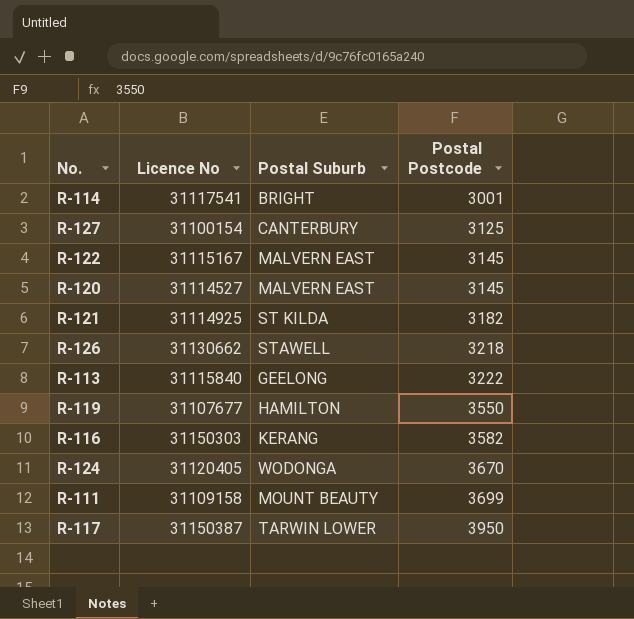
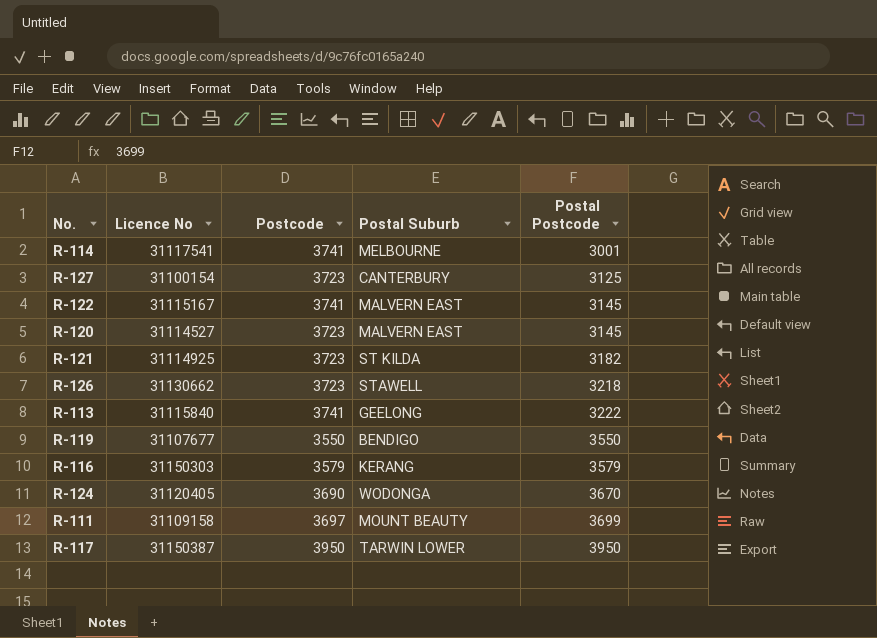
column Postcode | position: none -> 3
R-114 | Postal Suburb: BRIGHT -> MELBOURNE
R-119 | Postal Suburb: HAMILTON -> BENDIGO
R-116 | Postal Postcode: 3582 -> 3579

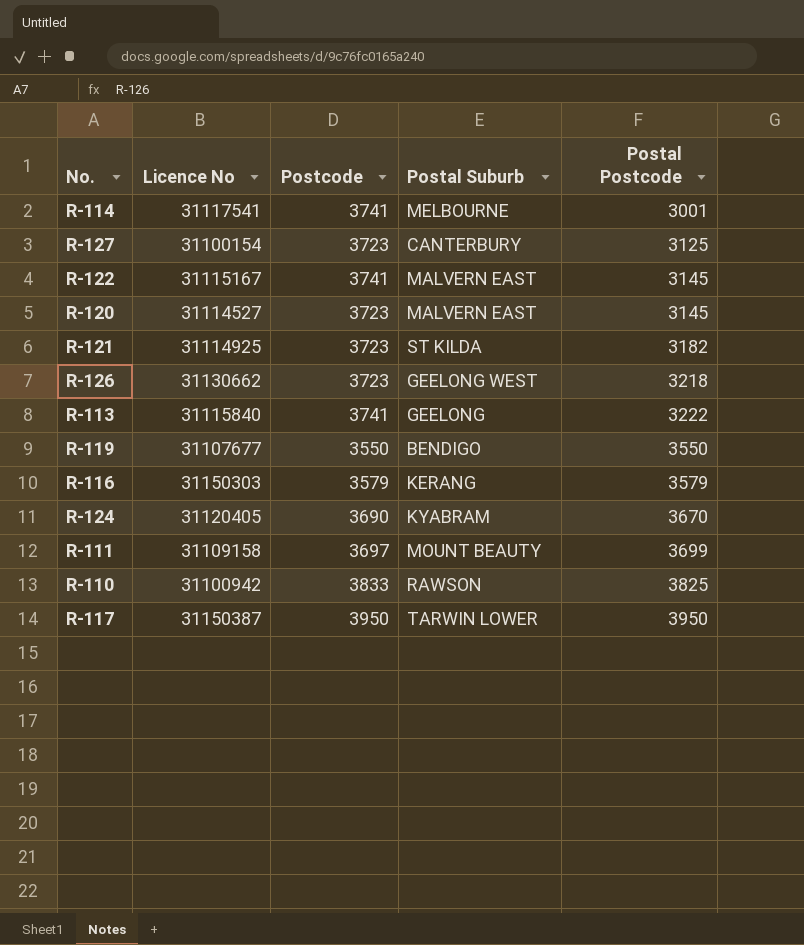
R-126 | Postal Suburb: STAWELL -> GEELONG WEST
R-124 | Postal Suburb: WODONGA -> KYABRAM
row R-110: none -> 31100942 | 3833 | RAWSON | 3825

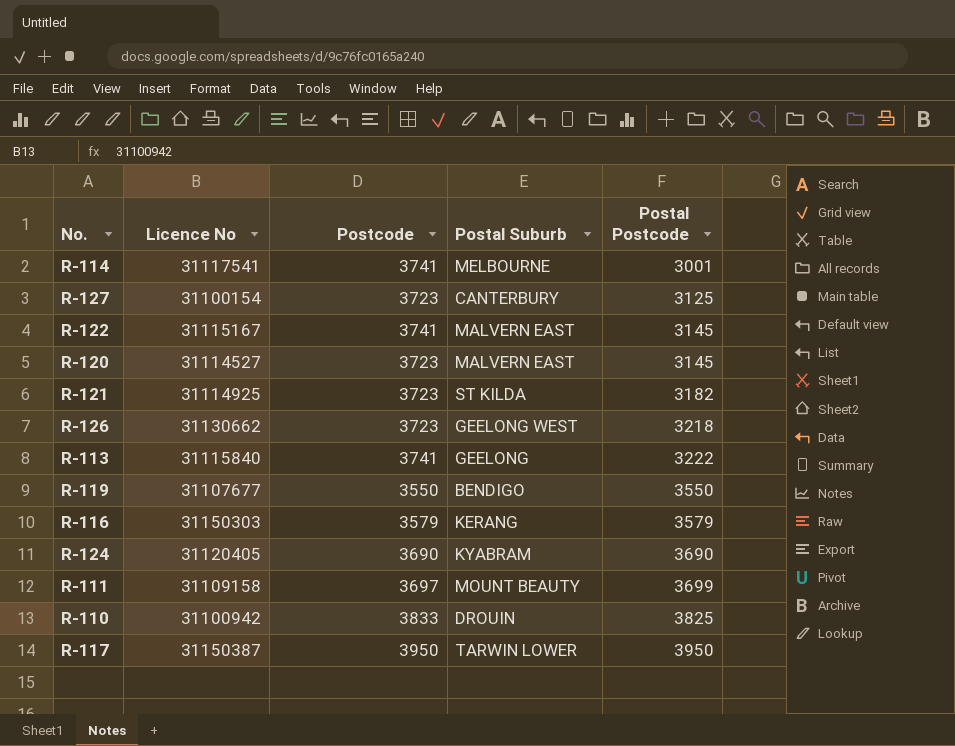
R-124 | Postal Postcode: 3670 -> 3690
R-110 | Postal Suburb: RAWSON -> DROUIN

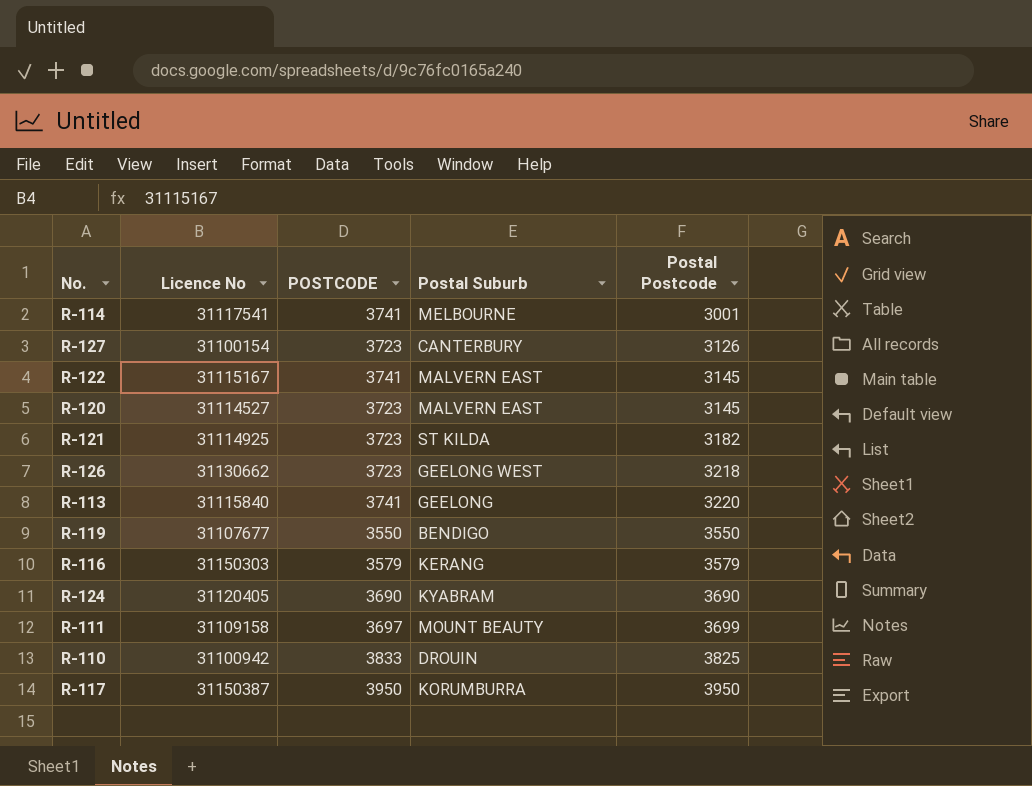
column name: Postcode -> POSTCODE
R-127 | Postal Postcode: 3125 -> 3126
R-113 | Postal Postcode: 3222 -> 3220
R-117 | Postal Suburb: TARWIN LOWER -> KORUMBURRA

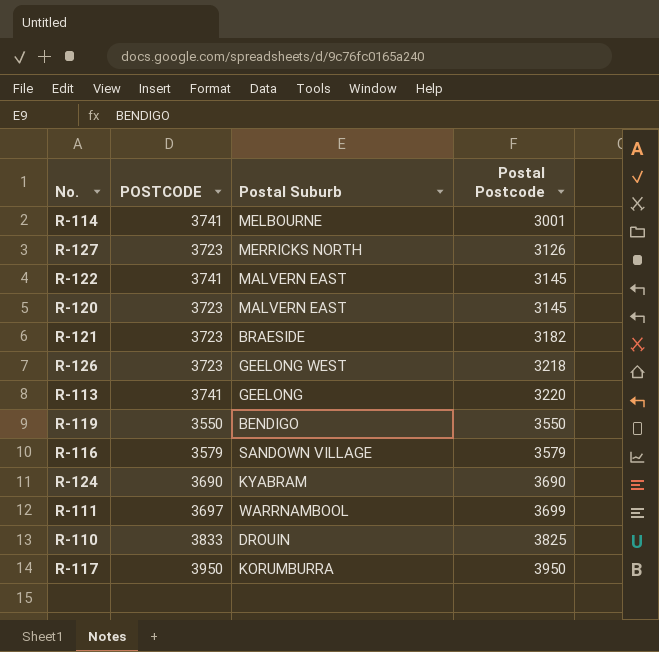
column Licence No | position: 2 -> none
R-127 | Postal Suburb: CANTERBURY -> MERRICKS NORTH
R-121 | Postal Suburb: ST KILDA -> BRAESIDE
R-116 | Postal Suburb: KERANG -> SANDOWN VILLAGE
R-111 | Postal Suburb: MOUNT BEAUTY -> WARRNAMBOOL

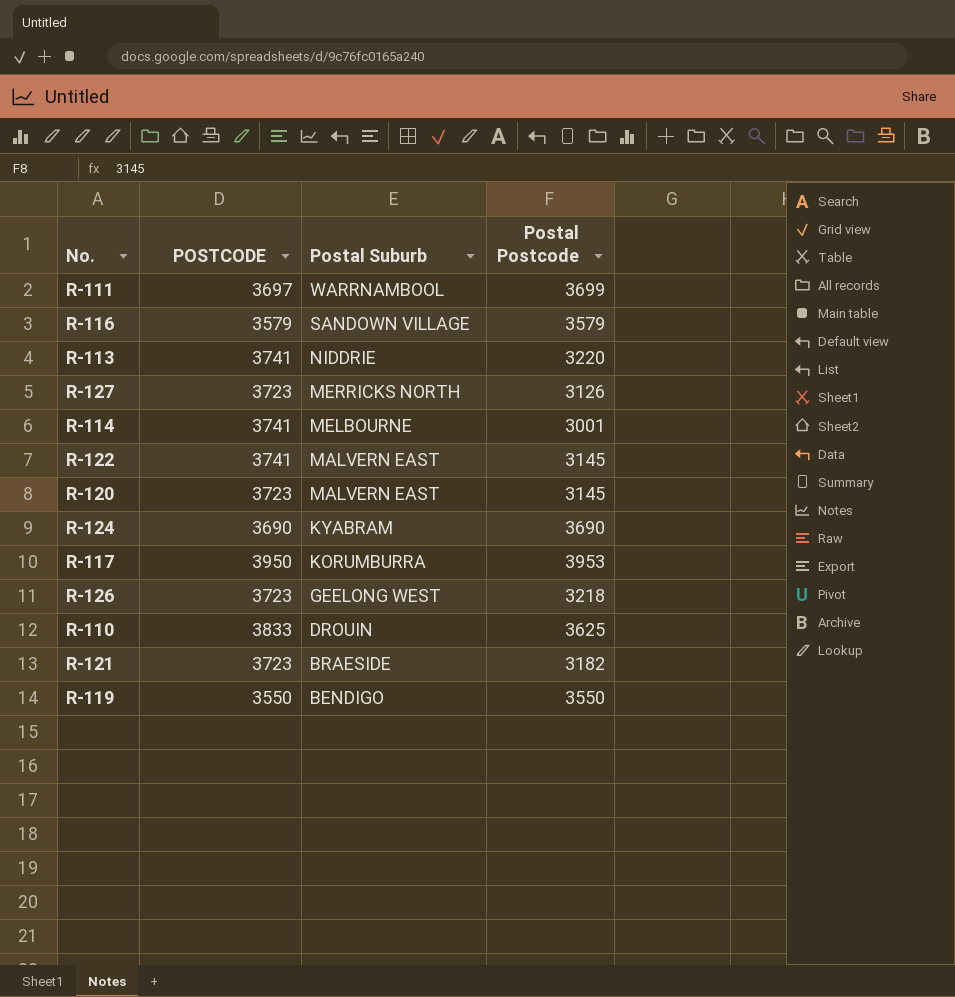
row order: Postal Postcode ascending -> Postal Suburb descending
R-113 | Postal Suburb: GEELONG -> NIDDRIE
R-117 | Postal Postcode: 3950 -> 3953
R-110 | Postal Postcode: 3825 -> 3625

